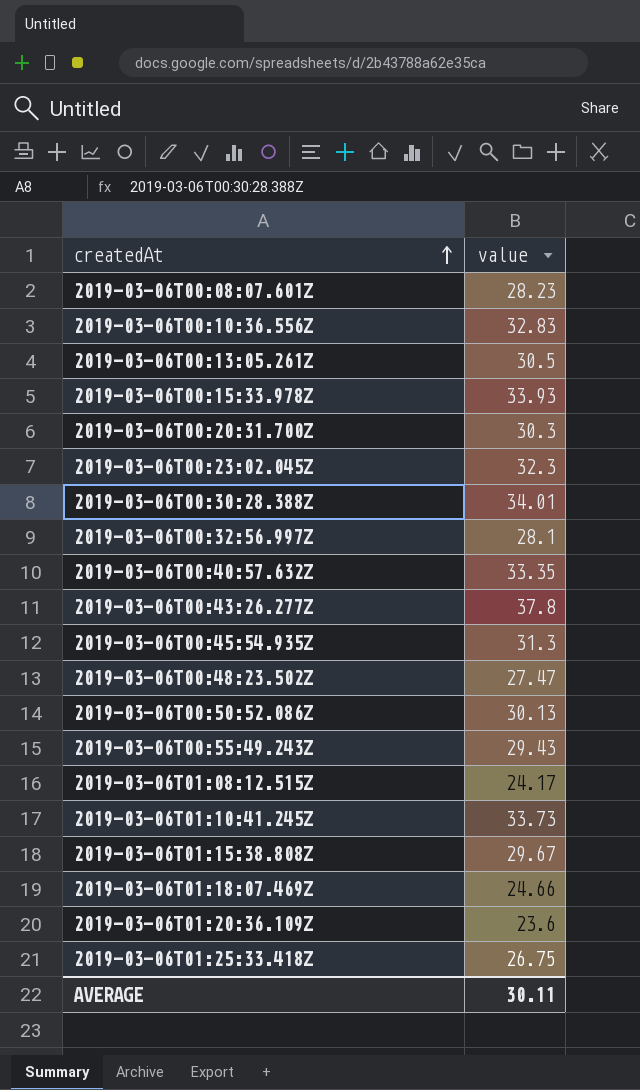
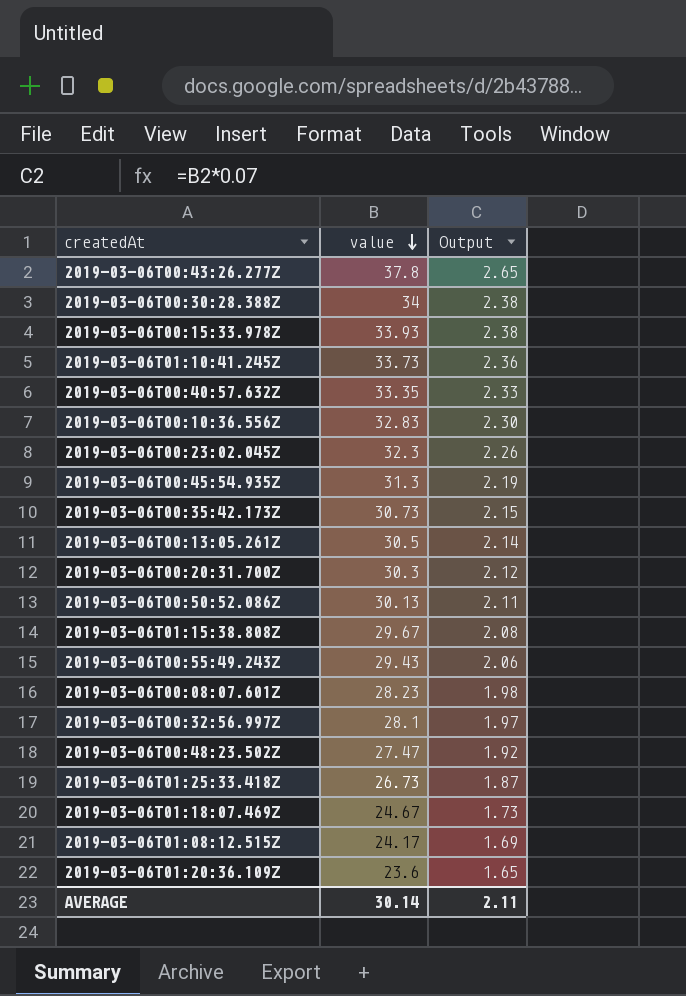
row order: createdAt ascending -> value descending
column Output | formula: none -> [value] * 0.07
2019-03-06T00:30:28.388Z | value: 34.01 -> 34
row 2019-03-06T00:35:42.173Z: none -> 30.73 | 2.15
2019-03-06T01:25:33.418Z | value: 26.75 -> 26.73
2019-03-06T01:18:07.469Z | value: 24.66 -> 24.67
AVERAGE | value: 30.11 -> 30.14

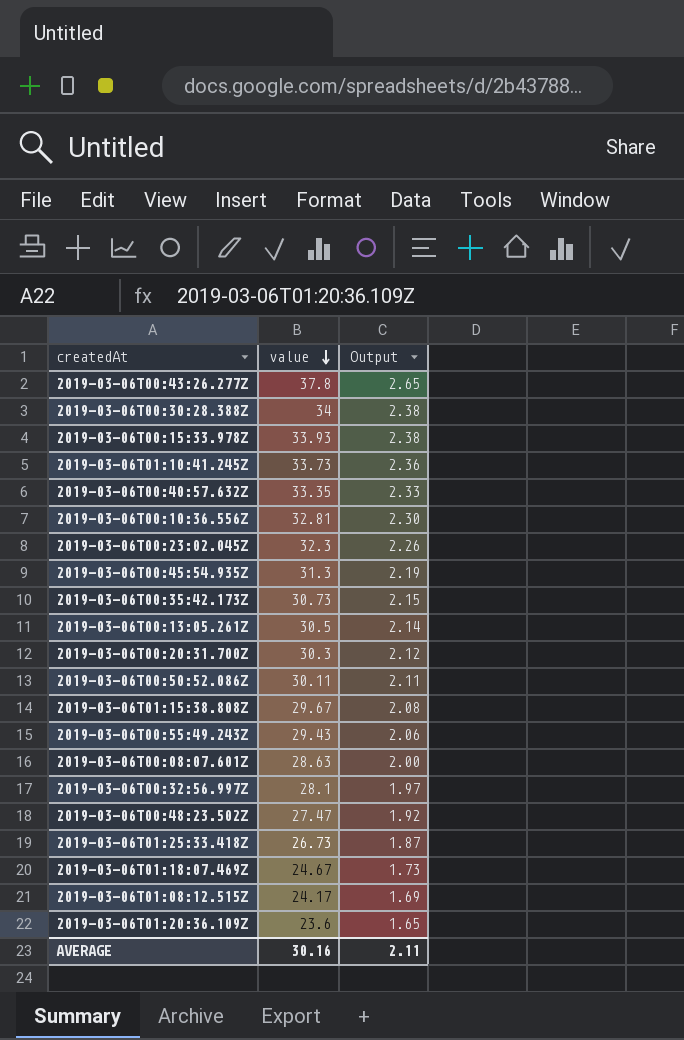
2019-03-06T00:10:36.556Z | value: 32.83 -> 32.81
2019-03-06T00:50:52.086Z | value: 30.13 -> 30.11
2019-03-06T00:08:07.601Z | value: 28.23 -> 28.63
2019-03-06T00:08:07.601Z | Output: 1.98 -> 2.00
AVERAGE | value: 30.14 -> 30.16

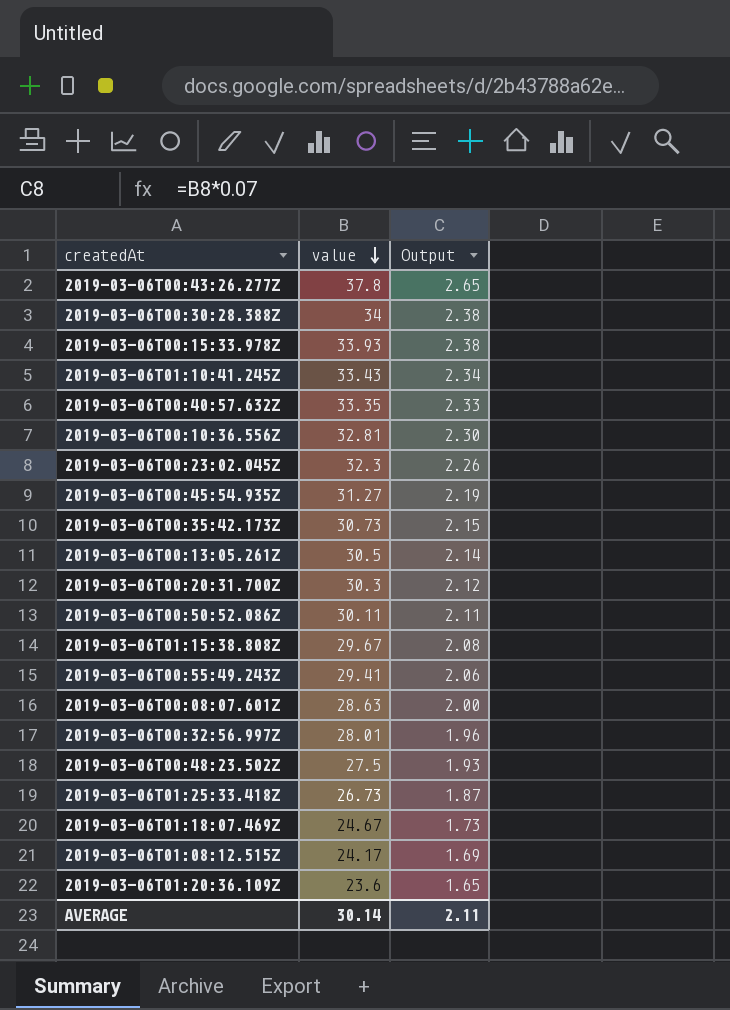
2019-03-06T01:10:41.245Z | value: 33.73 -> 33.43
2019-03-06T01:10:41.245Z | Output: 2.36 -> 2.34
2019-03-06T00:45:54.935Z | value: 31.3 -> 31.27
2019-03-06T00:55:49.243Z | value: 29.43 -> 29.41
2019-03-06T00:32:56.997Z | value: 28.1 -> 28.01
2019-03-06T00:32:56.997Z | Output: 1.97 -> 1.96
2019-03-06T00:48:23.502Z | value: 27.47 -> 27.5
2019-03-06T00:48:23.502Z | Output: 1.92 -> 1.93
AVERAGE | value: 30.16 -> 30.14

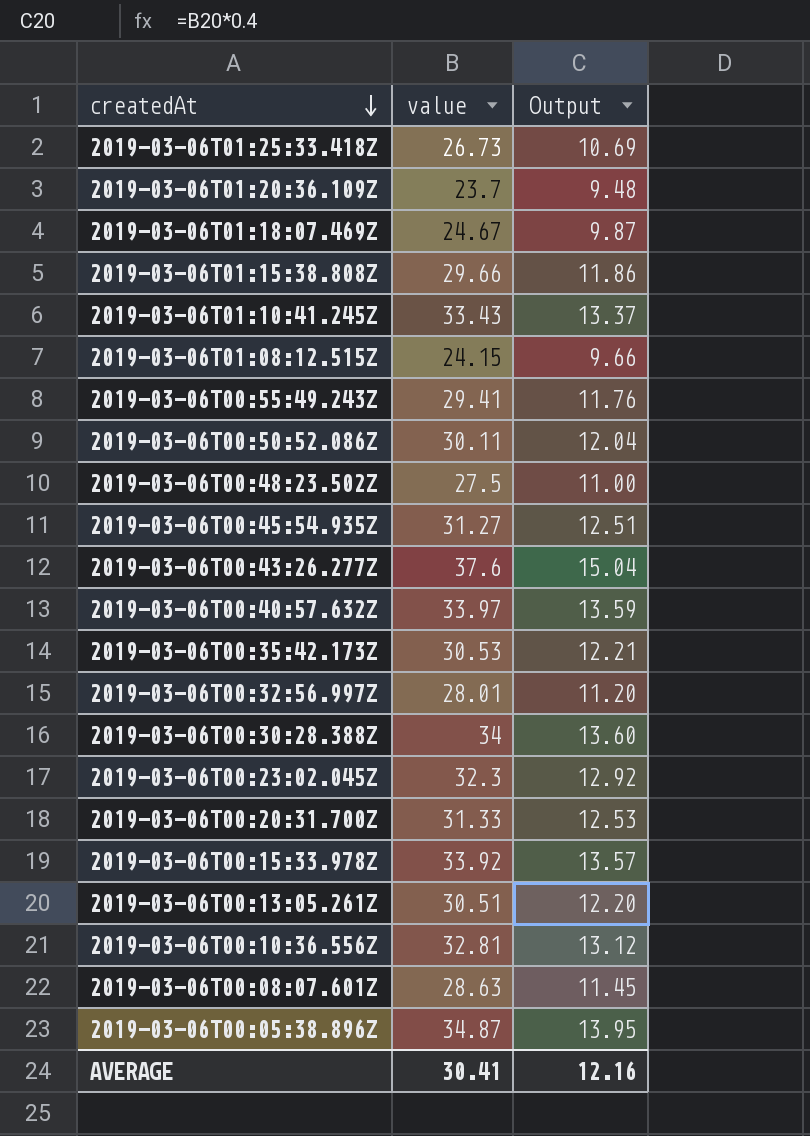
row order: value descending -> createdAt descending
column Output | formula: [value] * 0.07 -> [value] * 0.4
2019-03-06T01:20:36.109Z | value: 23.6 -> 23.7
2019-03-06T01:15:38.808Z | value: 29.67 -> 29.66
2019-03-06T01:08:12.515Z | value: 24.17 -> 24.15
2019-03-06T00:43:26.277Z | value: 37.8 -> 37.6
2019-03-06T00:40:57.632Z | value: 33.35 -> 33.97
2019-03-06T00:35:42.173Z | value: 30.73 -> 30.53
2019-03-06T00:20:31.700Z | value: 30.3 -> 31.33
2019-03-06T00:15:33.978Z | value: 33.93 -> 33.92
2019-03-06T00:13:05.261Z | value: 30.5 -> 30.51
row 2019-03-06T00:05:38.896Z: none -> 34.87 | 13.95
AVERAGE | value: 30.14 -> 30.41
AVERAGE | Output: 2.11 -> 12.16

